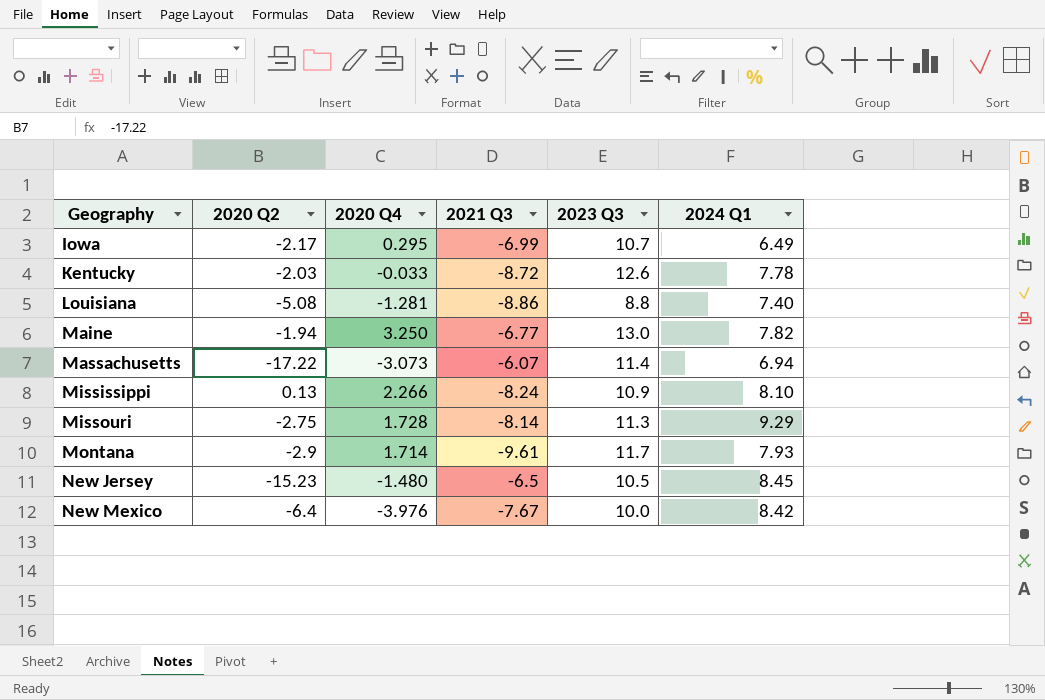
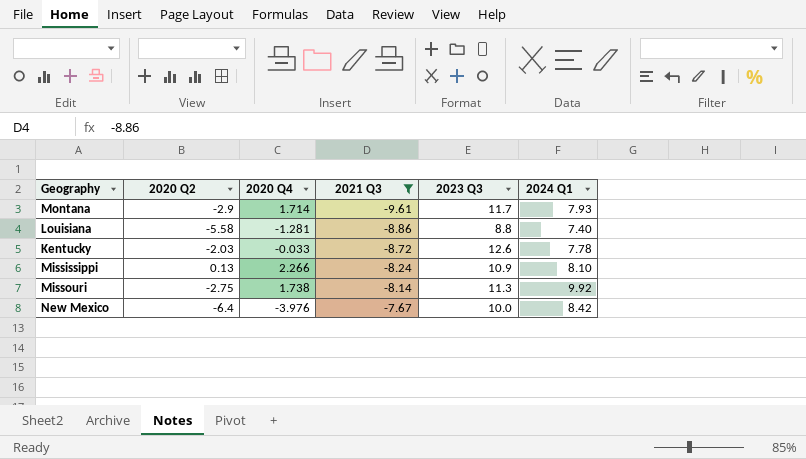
filter: none -> 2021 Q3 <= -7.67
row order: Geography ascending -> 2021 Q3 ascending
Louisiana | 2020 Q2: -5.08 -> -5.58
Missouri | 2020 Q4: 1.728 -> 1.738
Missouri | 2024 Q1: 9.29 -> 9.92

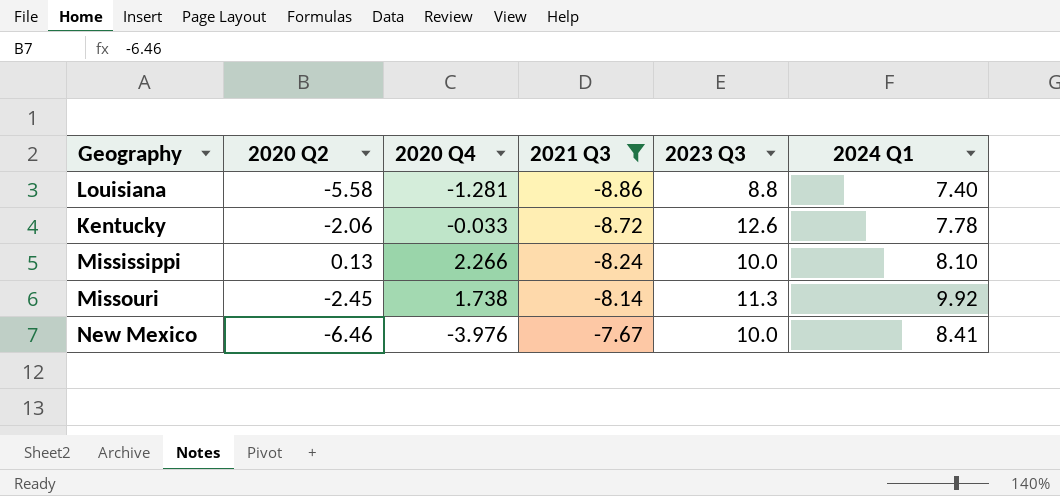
row Montana: -2.9 | 1.714 | -9.61 | 11.7 | 7.93 -> none
Kentucky | 2020 Q2: -2.03 -> -2.06
Mississippi | 2023 Q3: 10.9 -> 10.0
Missouri | 2020 Q2: -2.75 -> -2.45
New Mexico | 2020 Q2: -6.4 -> -6.46
New Mexico | 2024 Q1: 8.42 -> 8.41

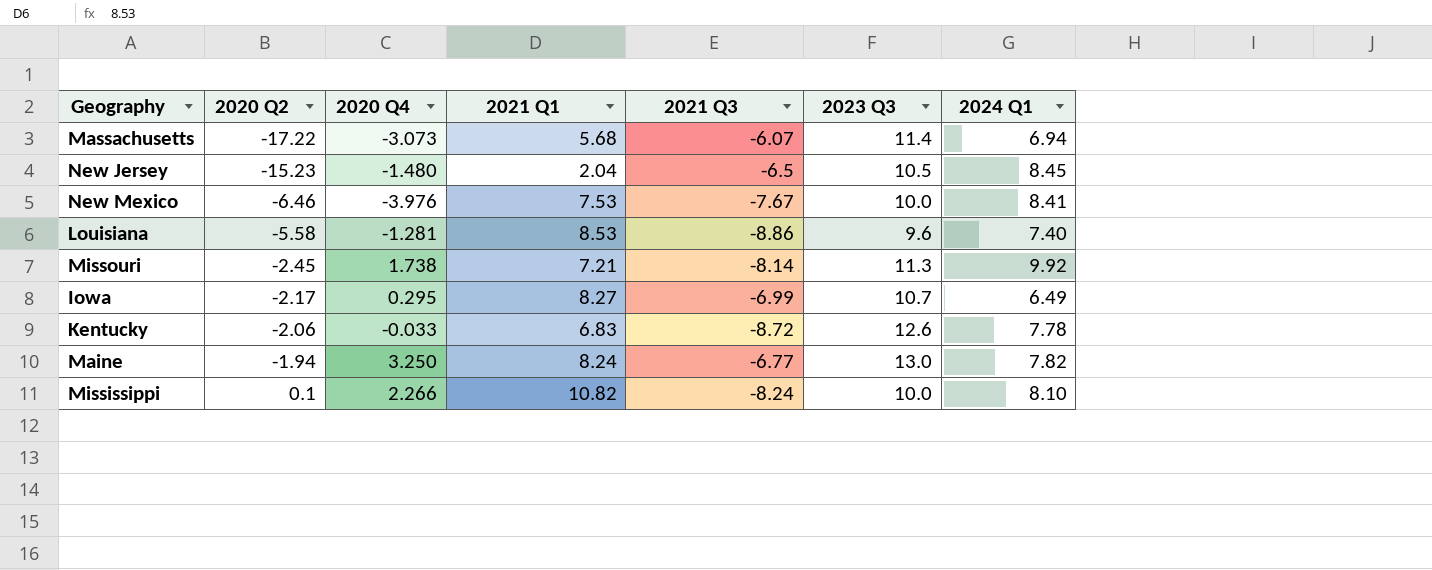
filter: 2021 Q3 <= -7.67 -> none
row order: 2021 Q3 ascending -> 2020 Q2 ascending
column 2021 Q1 | position: none -> 4
Louisiana | 2023 Q3: 8.8 -> 9.6
Mississippi | 2020 Q2: 0.13 -> 0.1

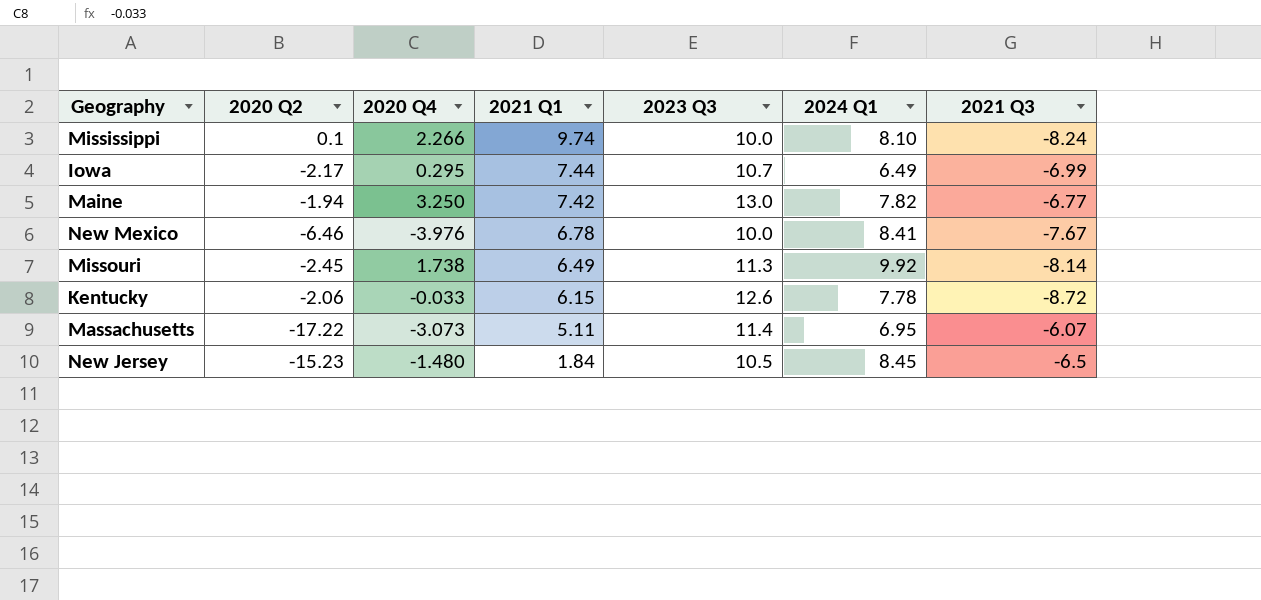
row order: 2020 Q2 ascending -> 2021 Q1 descending
column 2021 Q3 | position: 5 -> 7
row Louisiana: -5.58 | -1.281 | 8.53 | -8.86 | 9.6 | 7.40 -> none
Mississippi | 2021 Q1: 10.82 -> 9.74
Iowa | 2021 Q1: 8.27 -> 7.44
Maine | 2021 Q1: 8.24 -> 7.42
New Mexico | 2021 Q1: 7.53 -> 6.78
Missouri | 2021 Q1: 7.21 -> 6.49
Kentucky | 2021 Q1: 6.83 -> 6.15
Massachusetts | 2021 Q1: 5.68 -> 5.11
Massachusetts | 2024 Q1: 6.94 -> 6.95
New Jersey | 2021 Q1: 2.04 -> 1.84

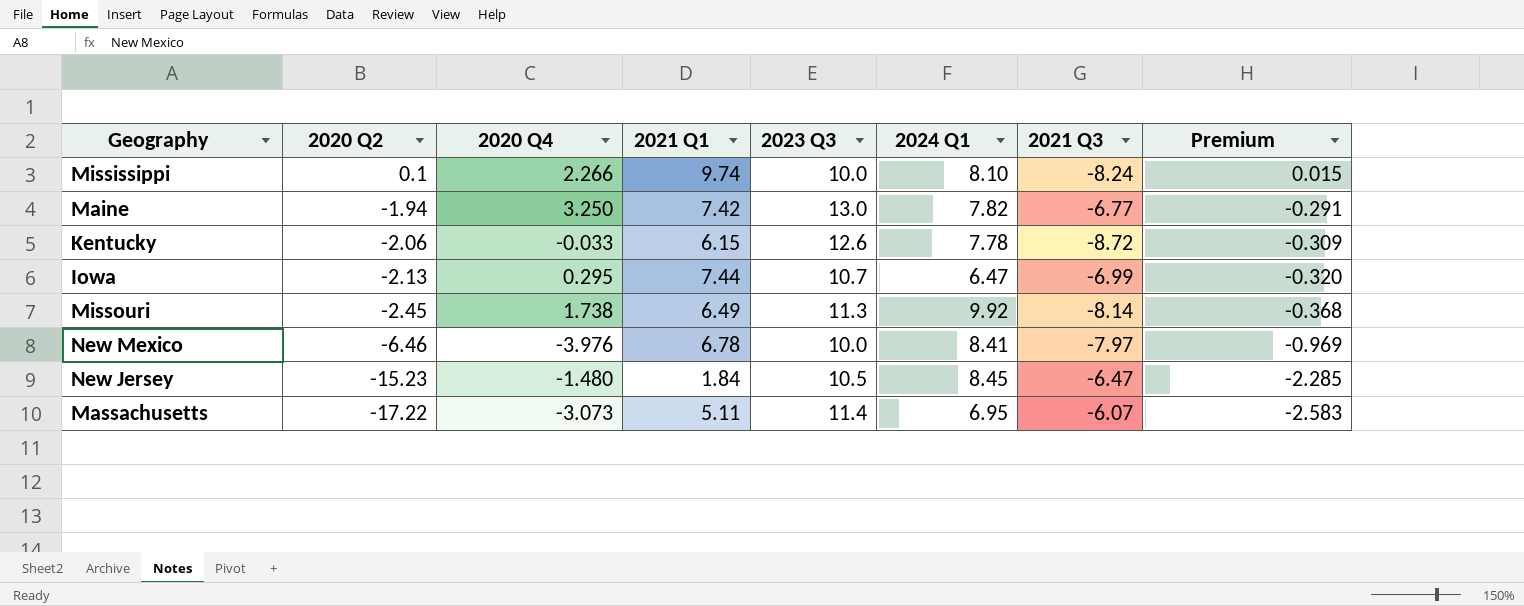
row order: 2021 Q1 descending -> 2020 Q2 descending
column Premium | formula: none -> [2020 Q2] * 0.15
Iowa | 2020 Q2: -2.17 -> -2.13
Iowa | 2024 Q1: 6.49 -> 6.47
New Mexico | 2021 Q3: -7.67 -> -7.97
New Jersey | 2021 Q3: -6.5 -> -6.47

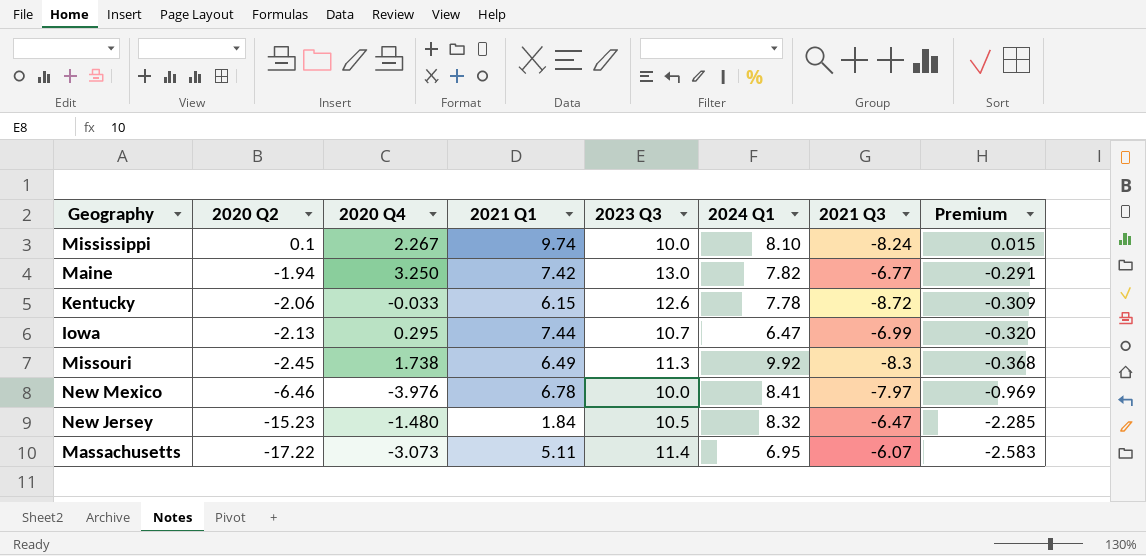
Mississippi | 2020 Q4: 2.266 -> 2.267
Missouri | 2021 Q3: -8.14 -> -8.3
New Jersey | 2024 Q1: 8.45 -> 8.32

